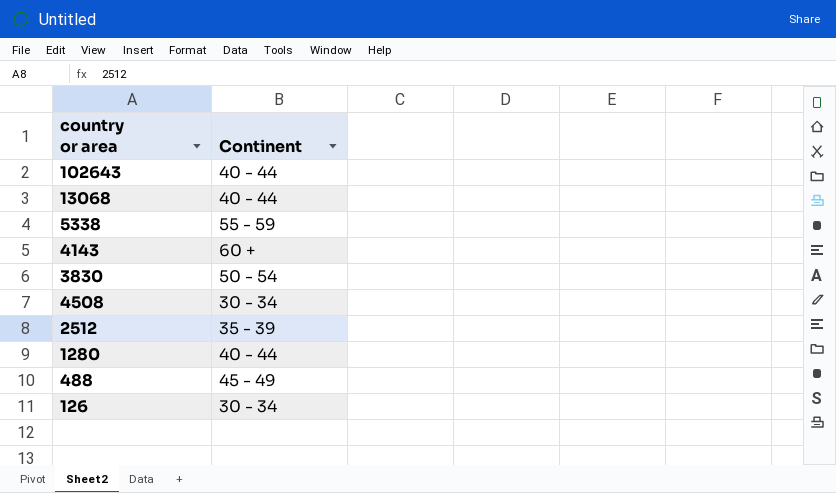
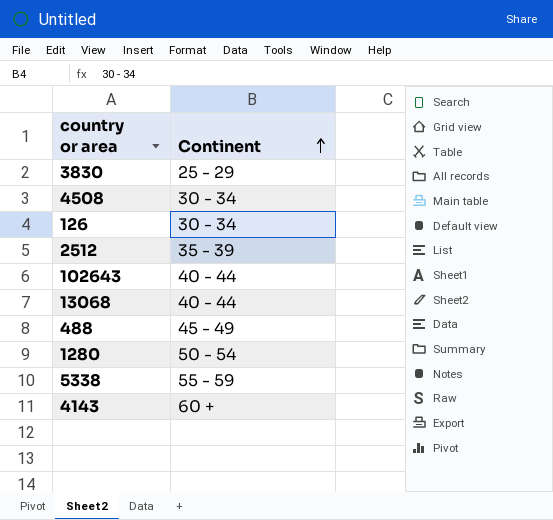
row order: none -> Continent ascending
3830 | Continent: 50 - 54 -> 25 - 29
1280 | Continent: 40 - 44 -> 50 - 54

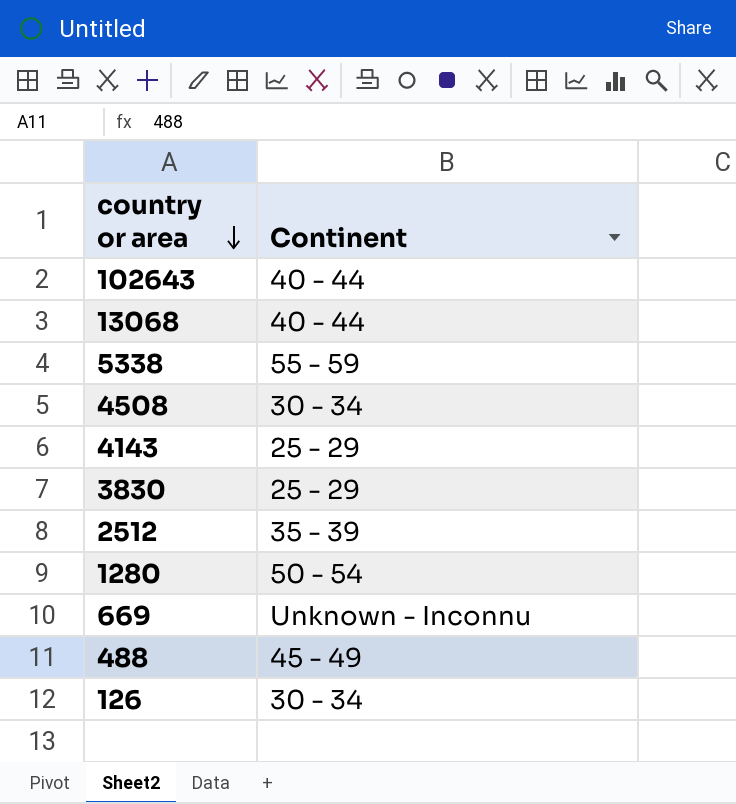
row order: Continent ascending -> country or area descending
4143 | Continent: 60 + -> 25 - 29
row 669: none -> Unknown - Inconnu

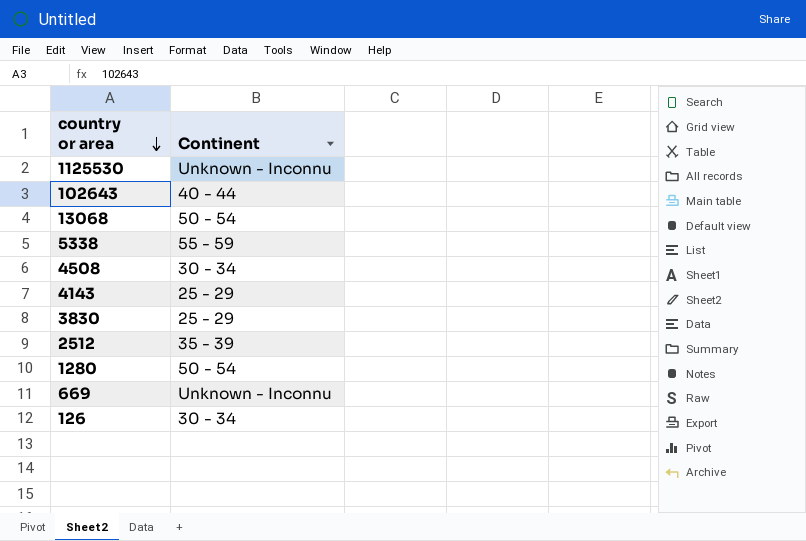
row 488: 45 - 49 -> none
row 1125530: none -> Unknown - Inconnu
13068 | Continent: 40 - 44 -> 50 - 54

